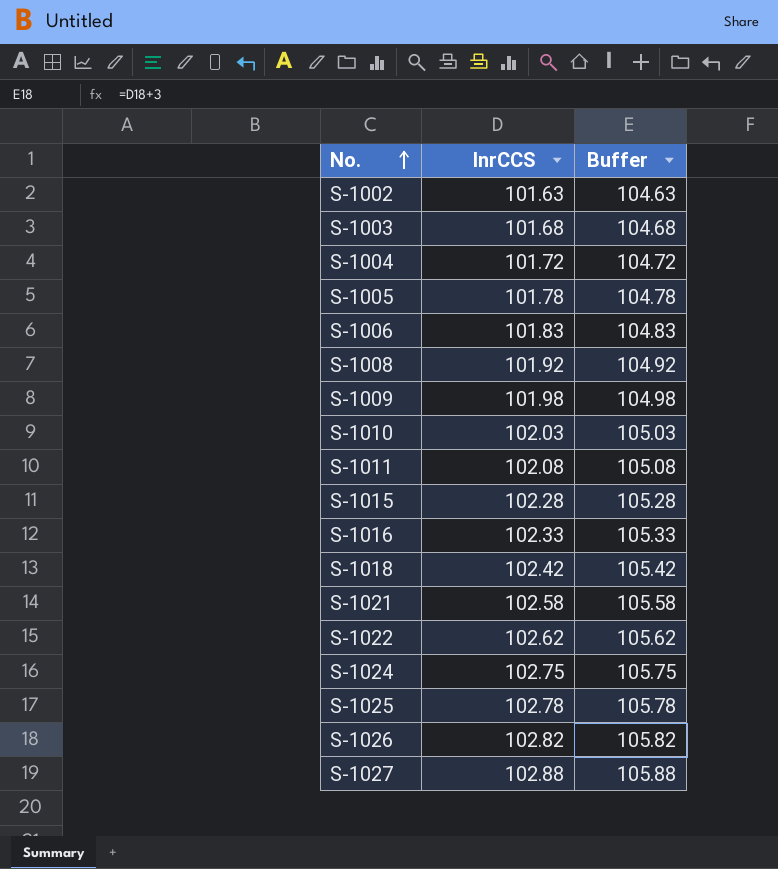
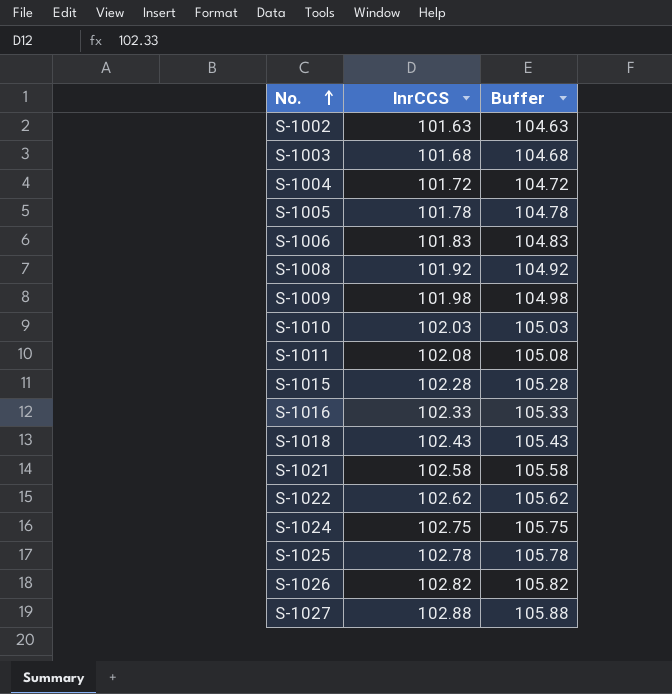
S-1018 | lnrCCS: 102.42 -> 102.43
S-1018 | Buffer: 105.42 -> 105.43

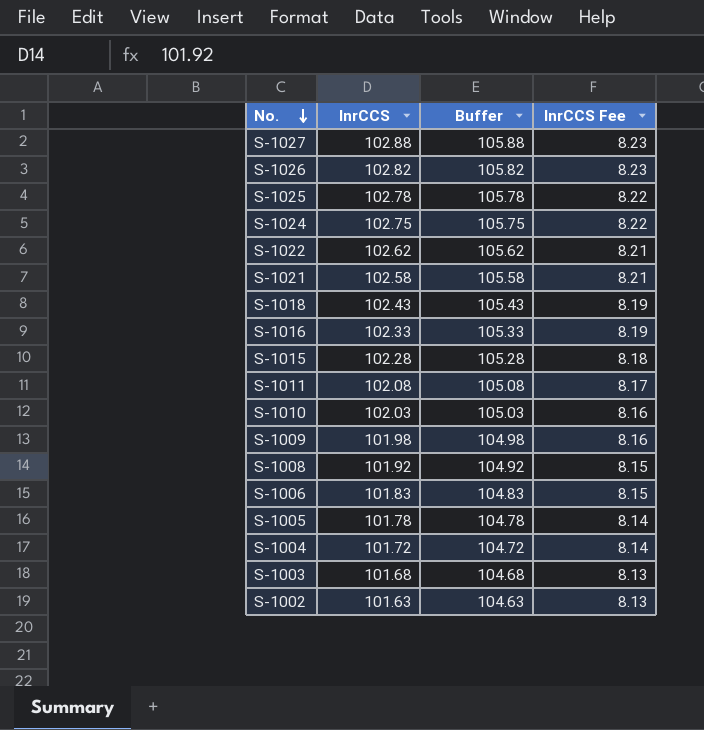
row order: No. ascending -> No. descending
column lnrCCS Fee | formula: none -> [lnrCCS] * 0.08

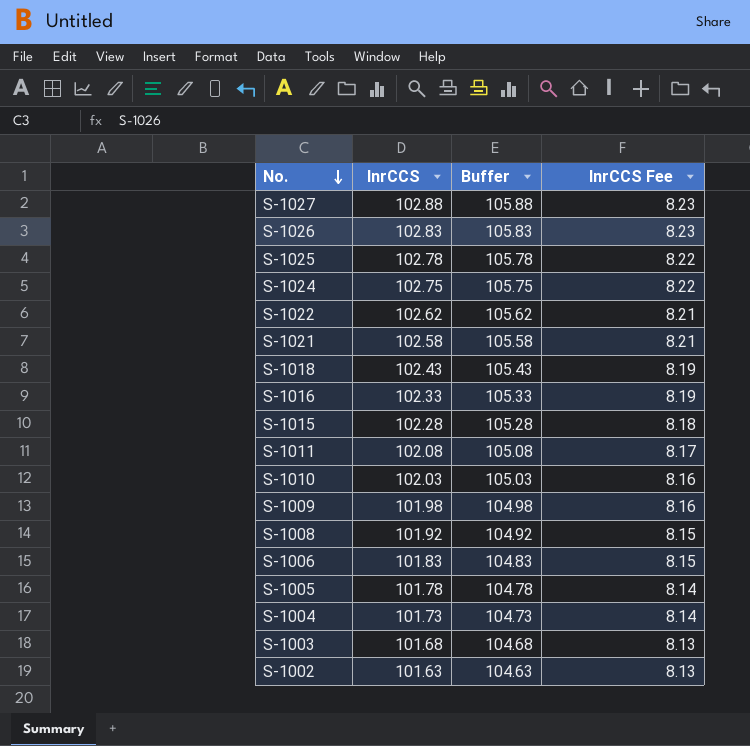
S-1026 | lnrCCS: 102.82 -> 102.83
S-1026 | Buffer: 105.82 -> 105.83
S-1004 | lnrCCS: 101.72 -> 101.73
S-1004 | Buffer: 104.72 -> 104.73

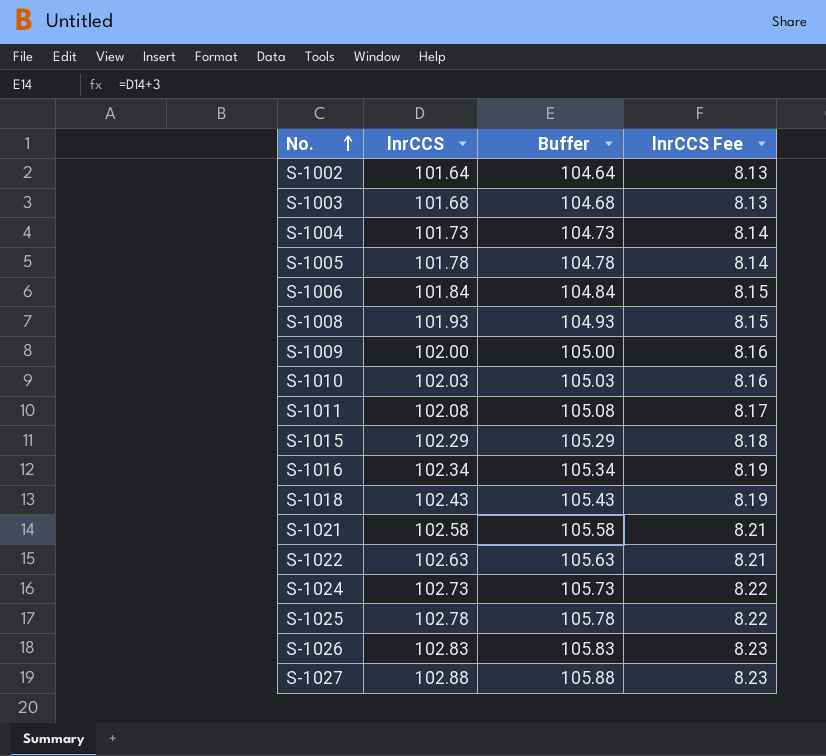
row order: No. descending -> No. ascending
S-1002 | lnrCCS: 101.63 -> 101.64
S-1002 | Buffer: 104.63 -> 104.64
S-1006 | lnrCCS: 101.83 -> 101.84
S-1006 | Buffer: 104.83 -> 104.84
S-1008 | lnrCCS: 101.92 -> 101.93
S-1008 | Buffer: 104.92 -> 104.93
S-1009 | lnrCCS: 101.98 -> 102.00
S-1009 | Buffer: 104.98 -> 105.00
S-1015 | lnrCCS: 102.28 -> 102.29
S-1015 | Buffer: 105.28 -> 105.29
S-1016 | lnrCCS: 102.33 -> 102.34
S-1016 | Buffer: 105.33 -> 105.34
S-1022 | lnrCCS: 102.62 -> 102.63
S-1022 | Buffer: 105.62 -> 105.63
S-1024 | lnrCCS: 102.75 -> 102.73
S-1024 | Buffer: 105.75 -> 105.73

